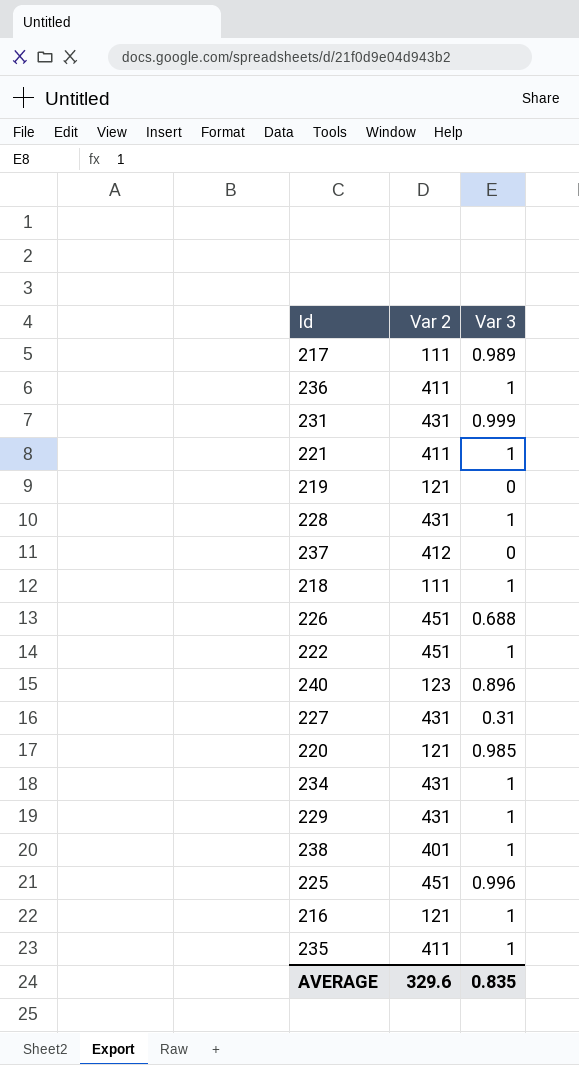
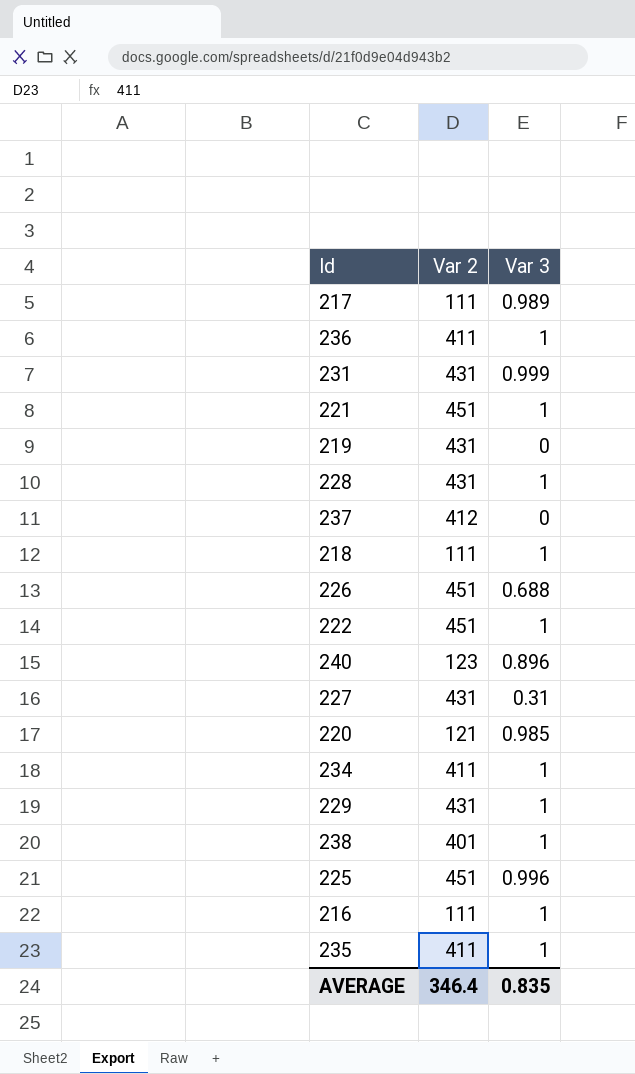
221 | Var 2: 411 -> 451
219 | Var 2: 121 -> 431
234 | Var 2: 431 -> 411
216 | Var 2: 121 -> 111
AVERAGE | Var 2: 329.6 -> 346.4

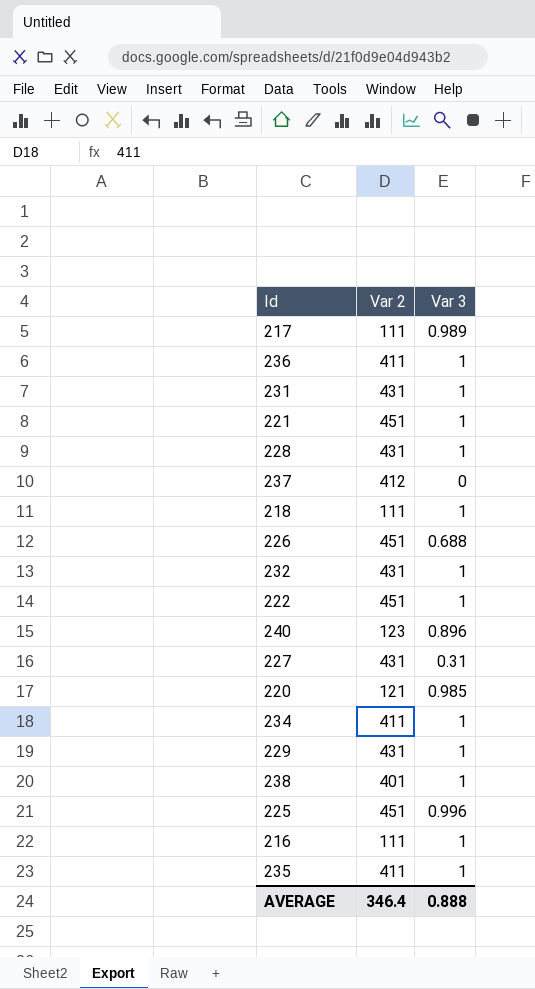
row 219: 431 | 0 -> none
231 | Var 3: 0.999 -> 1
row 232: none -> 431 | 1
AVERAGE | Var 3: 0.835 -> 0.888

